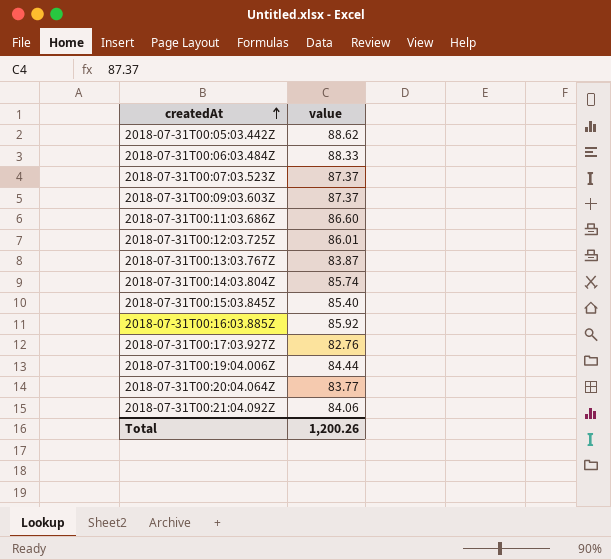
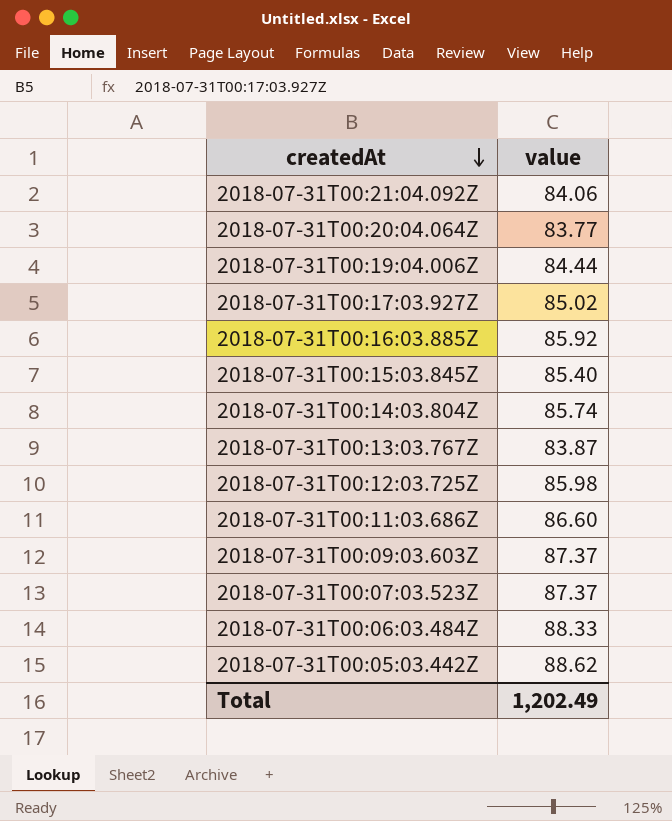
row order: createdAt ascending -> createdAt descending
2018-07-31T00:17:03.927Z | value: 82.76 -> 85.02
2018-07-31T00:12:03.725Z | value: 86.01 -> 85.98
Total | value: 1,200.26 -> 1,202.49

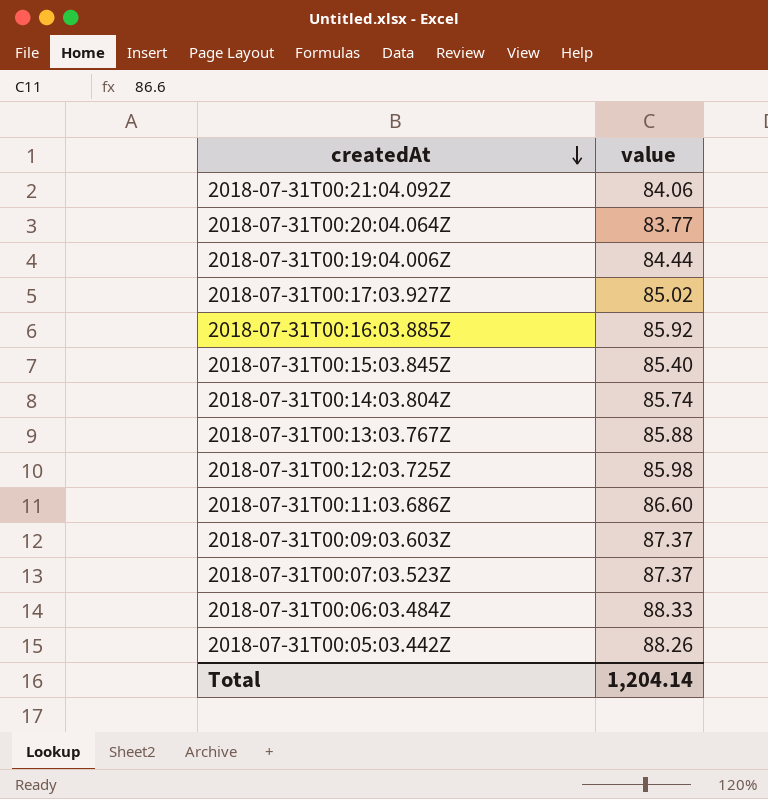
2018-07-31T00:13:03.767Z | value: 83.87 -> 85.88
2018-07-31T00:05:03.442Z | value: 88.62 -> 88.26
Total | value: 1,202.49 -> 1,204.14

